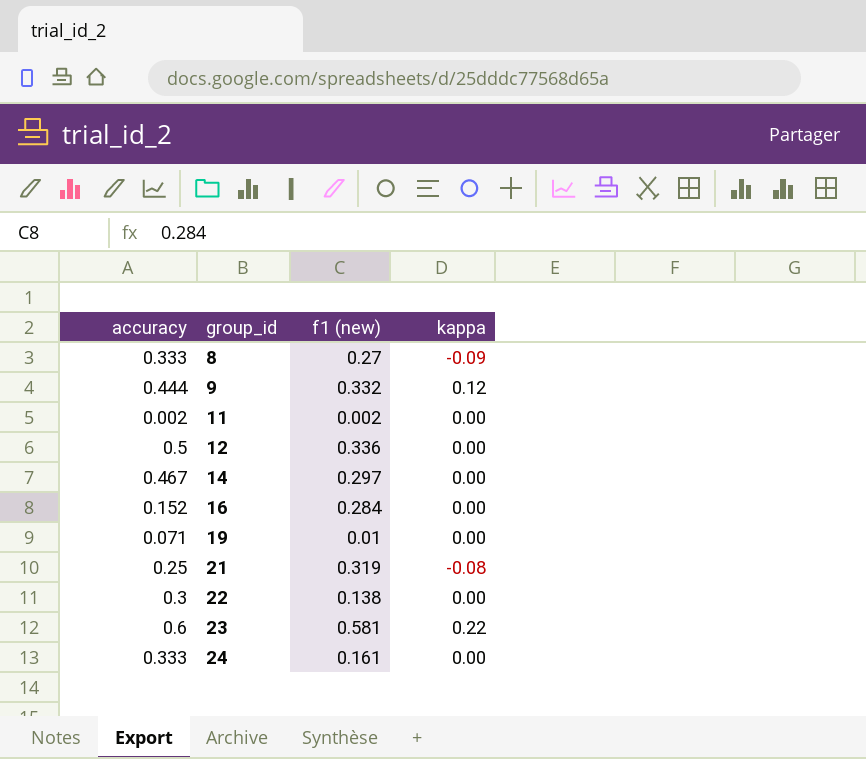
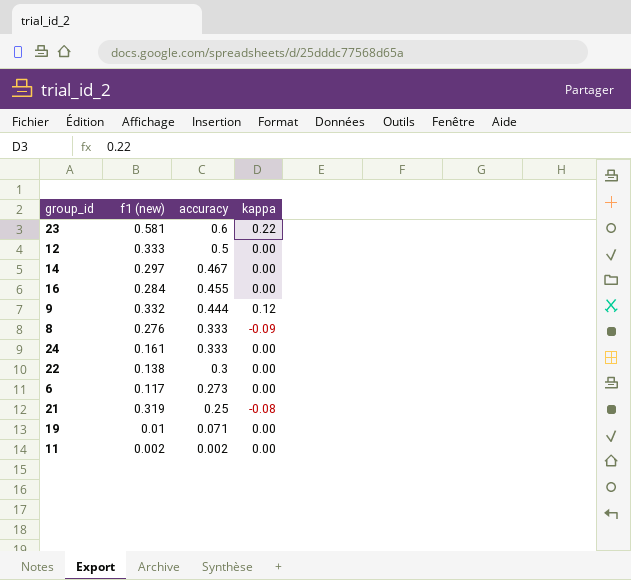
row order: group_id ascending -> accuracy descending
column accuracy | position: 1 -> 3
12 | f1 (new): 0.336 -> 0.333
16 | accuracy: 0.152 -> 0.455
8 | f1 (new): 0.27 -> 0.276
row 6: none -> 0.117 | 0.273 | 0.00

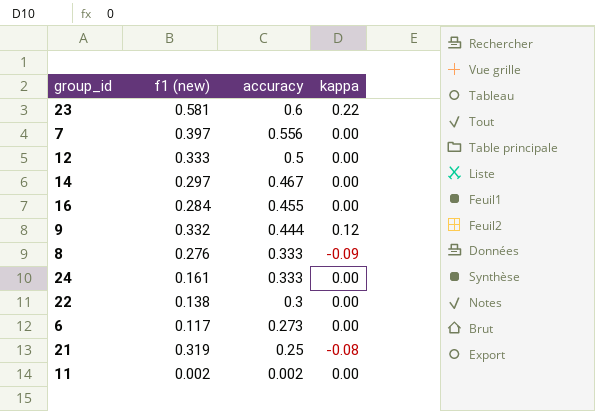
row 19: 0.01 | 0.071 | 0.00 -> none
row 7: none -> 0.397 | 0.556 | 0.00

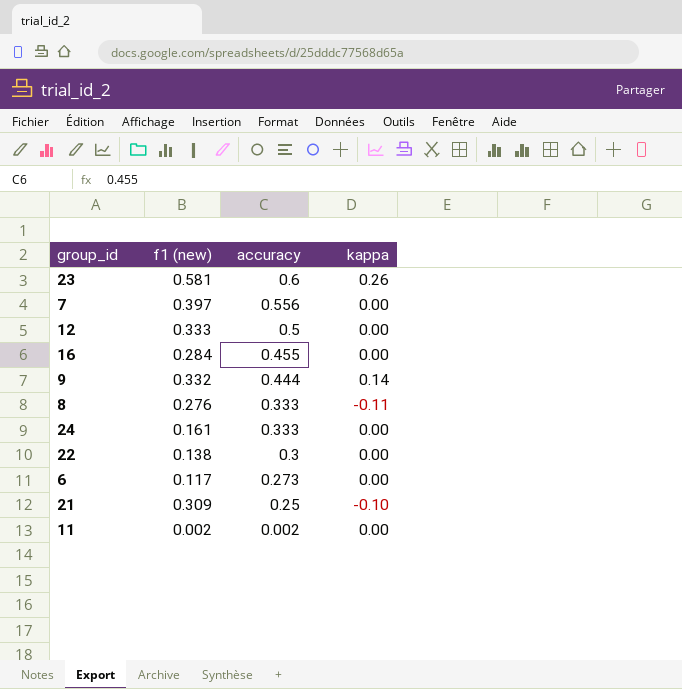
row 14: 0.297 | 0.467 | 0.00 -> none
23 | kappa: 0.22 -> 0.26
9 | kappa: 0.12 -> 0.14
8 | kappa: -0.09 -> -0.11
21 | f1 (new): 0.319 -> 0.309
21 | kappa: -0.08 -> -0.10

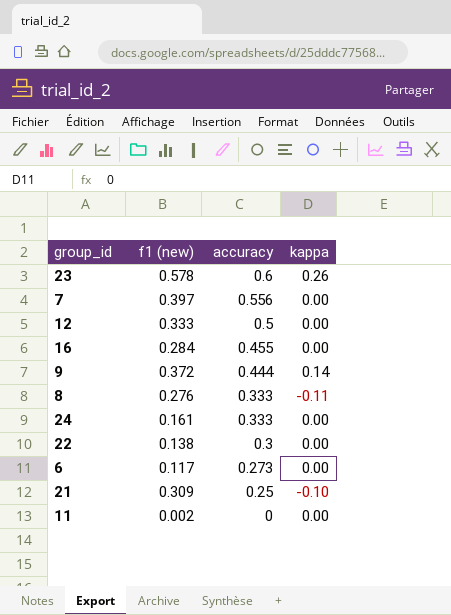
23 | f1 (new): 0.581 -> 0.578
9 | f1 (new): 0.332 -> 0.372
11 | accuracy: 0.002 -> 0

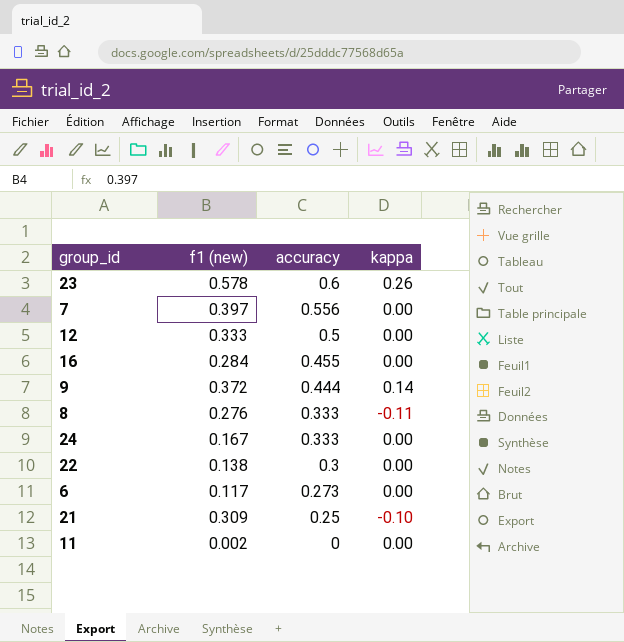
24 | f1 (new): 0.161 -> 0.167

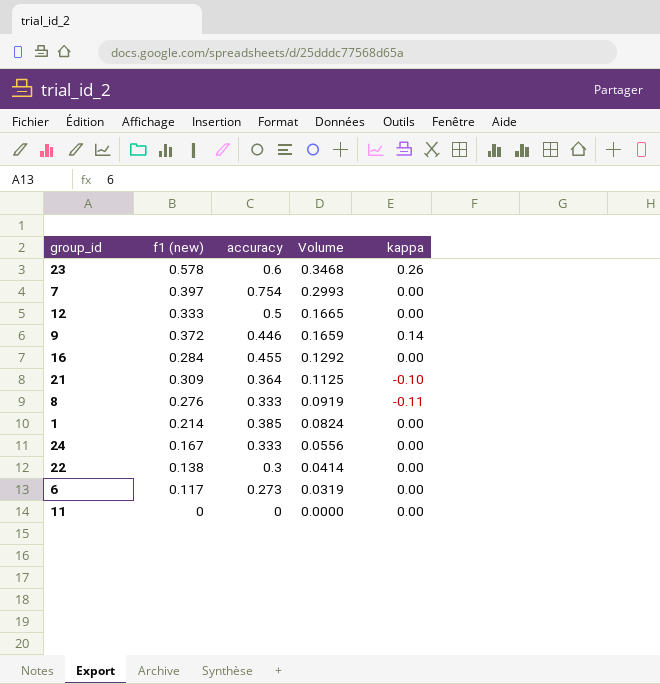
row order: accuracy descending -> Volume descending
column Volume | formula: none -> [f1 (new)] * [accuracy]
7 | accuracy: 0.556 -> 0.754
9 | accuracy: 0.444 -> 0.446
21 | accuracy: 0.25 -> 0.364
row 1: none -> 0.214 | 0.385 | 0.0824 | 0.00
11 | f1 (new): 0.002 -> 0

